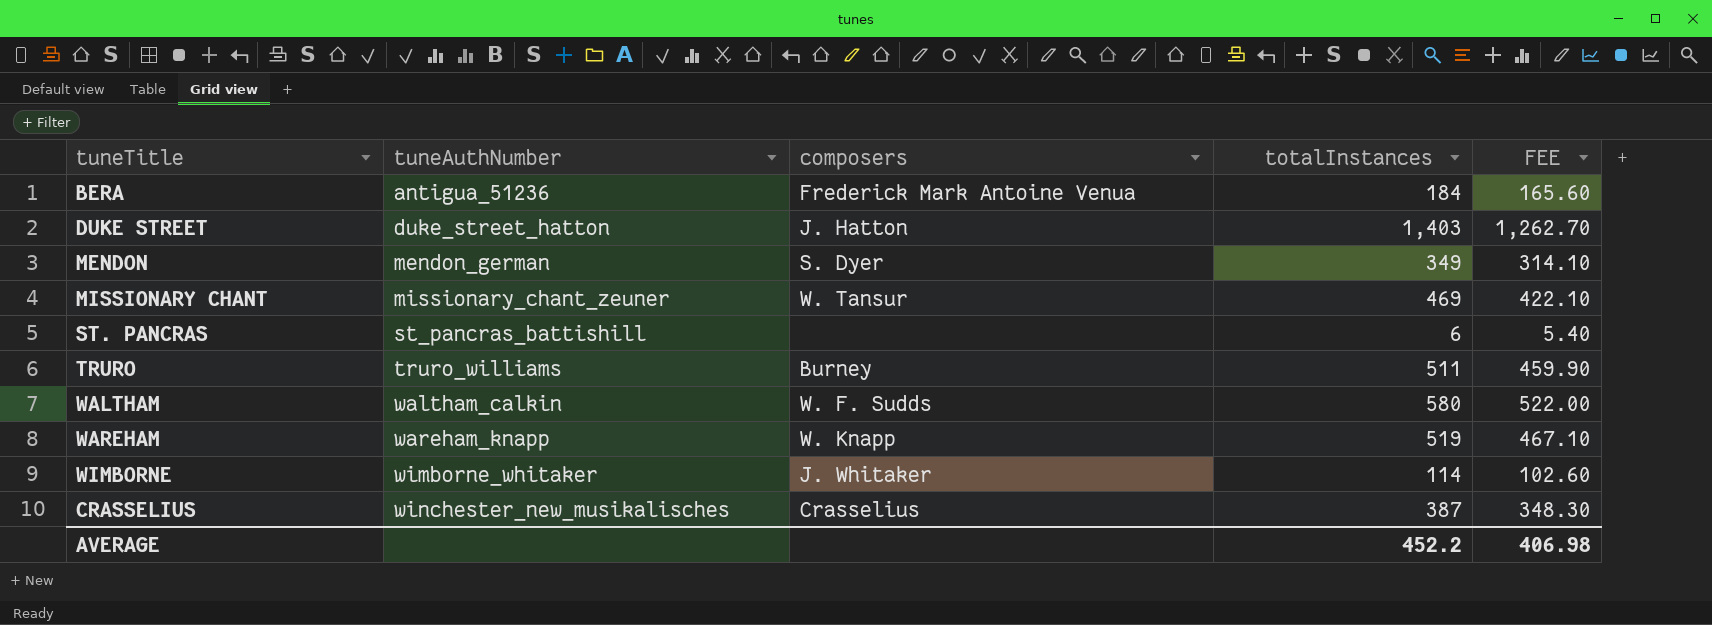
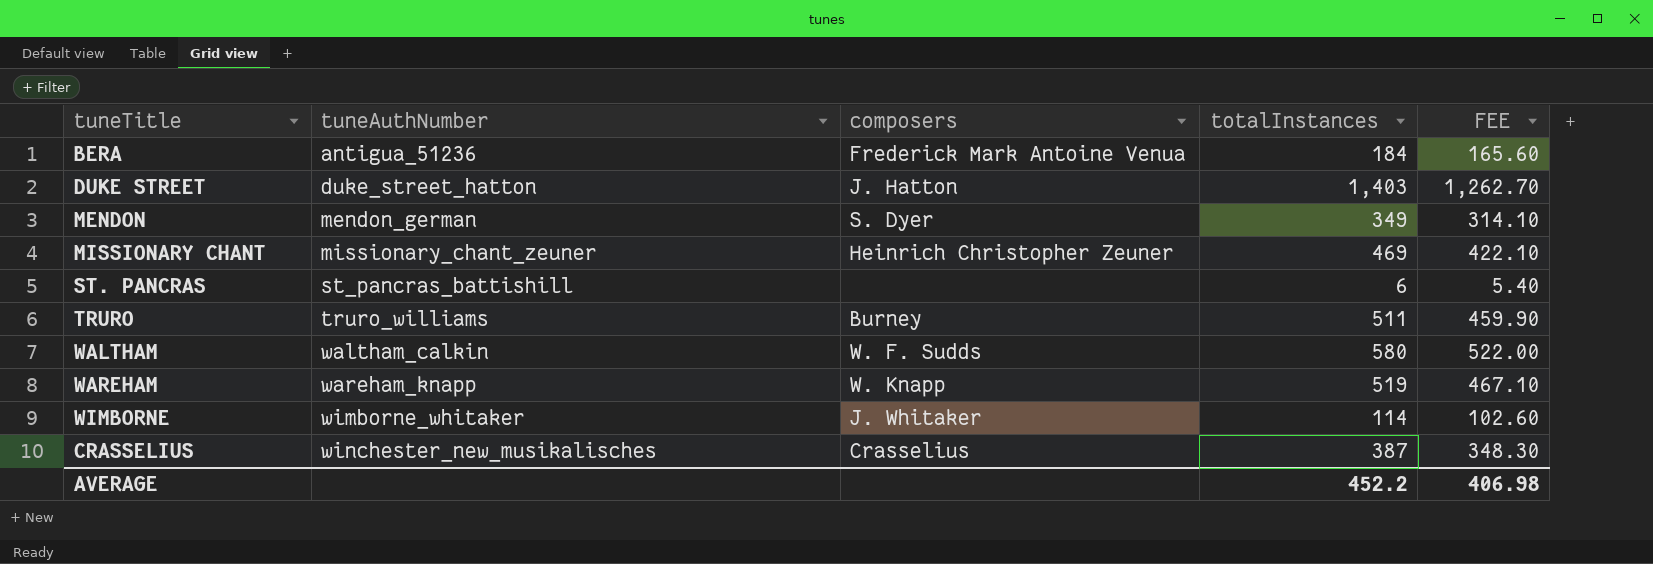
MISSIONARY CHANT | composers: W. Tansur -> Heinrich Christopher Zeuner

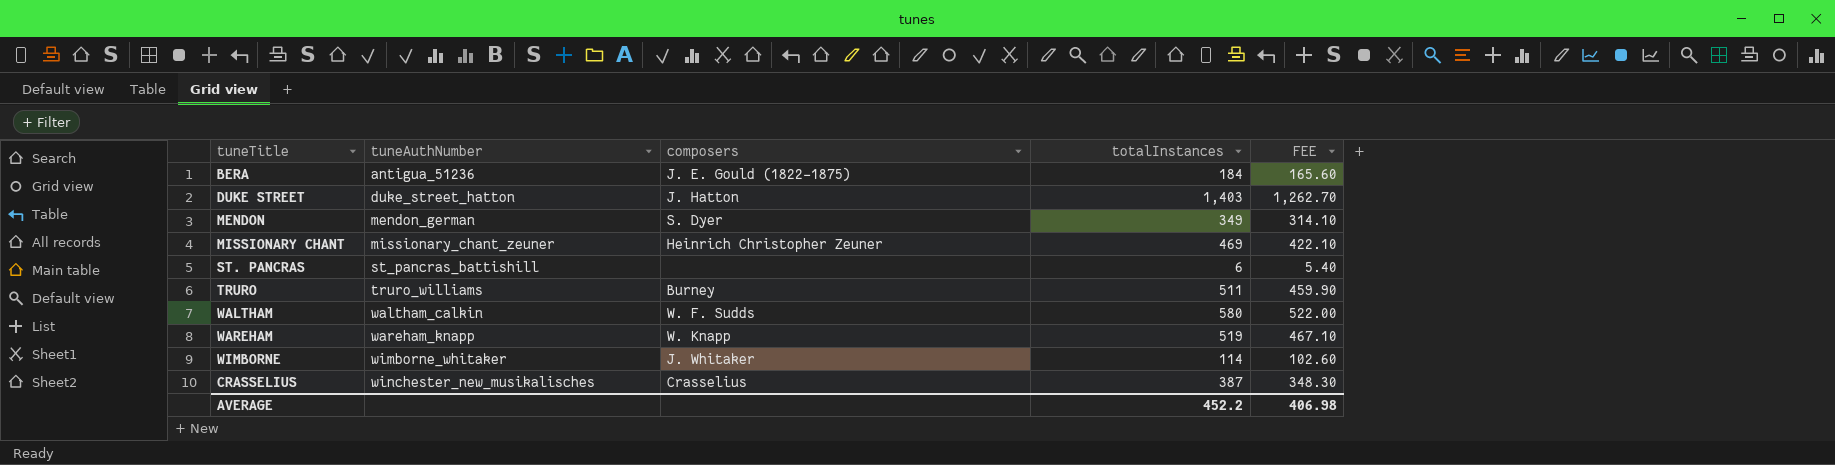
BERA | composers: Frederick Mark Antoine Venua -> J. E. Gould (1822-1875)

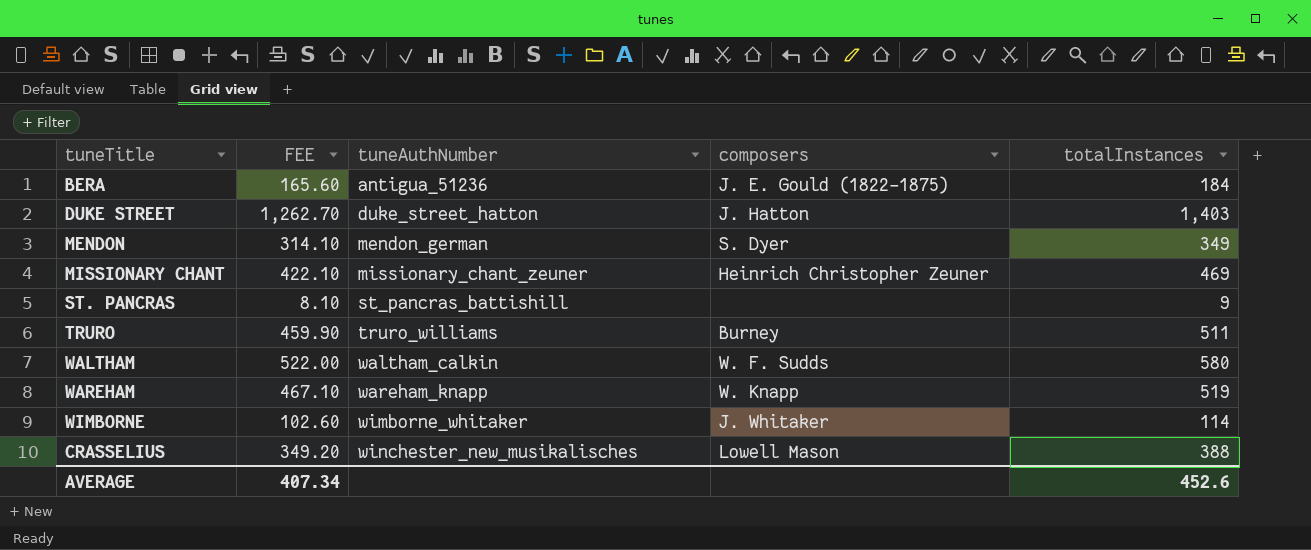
column FEE | position: 5 -> 2
ST. PANCRAS | FEE: 5.40 -> 8.10
ST. PANCRAS | totalInstances: 6 -> 9
CRASSELIUS | FEE: 348.30 -> 349.20
CRASSELIUS | composers: Crasselius -> Lowell Mason
CRASSELIUS | totalInstances: 387 -> 388
AVERAGE | FEE: 406.98 -> 407.34
AVERAGE | totalInstances: 452.2 -> 452.6

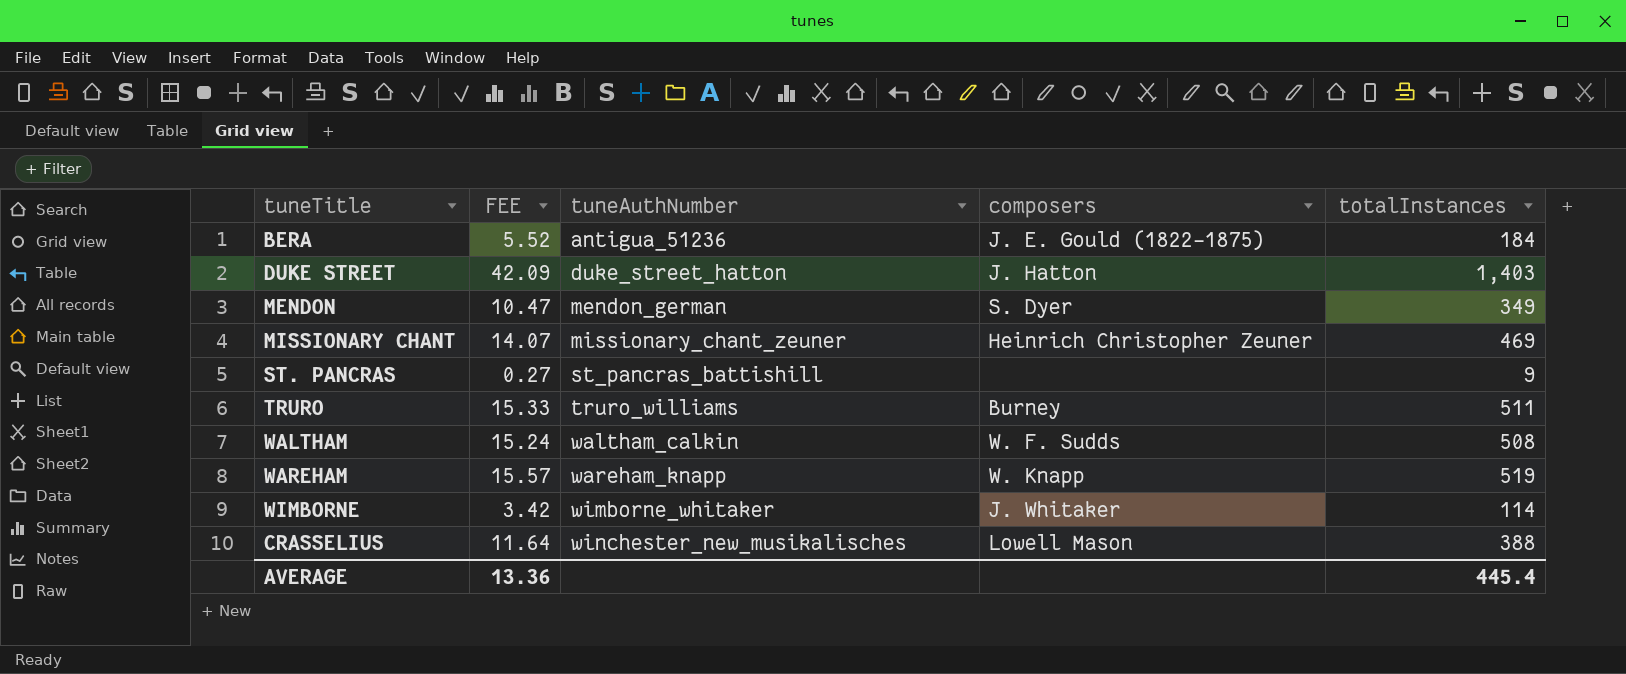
column FEE | formula: [totalInstances] * 0.9 -> [totalInstances] * 0.03
WALTHAM | totalInstances: 580 -> 508
AVERAGE | FEE: 407.34 -> 13.36
AVERAGE | totalInstances: 452.6 -> 445.4

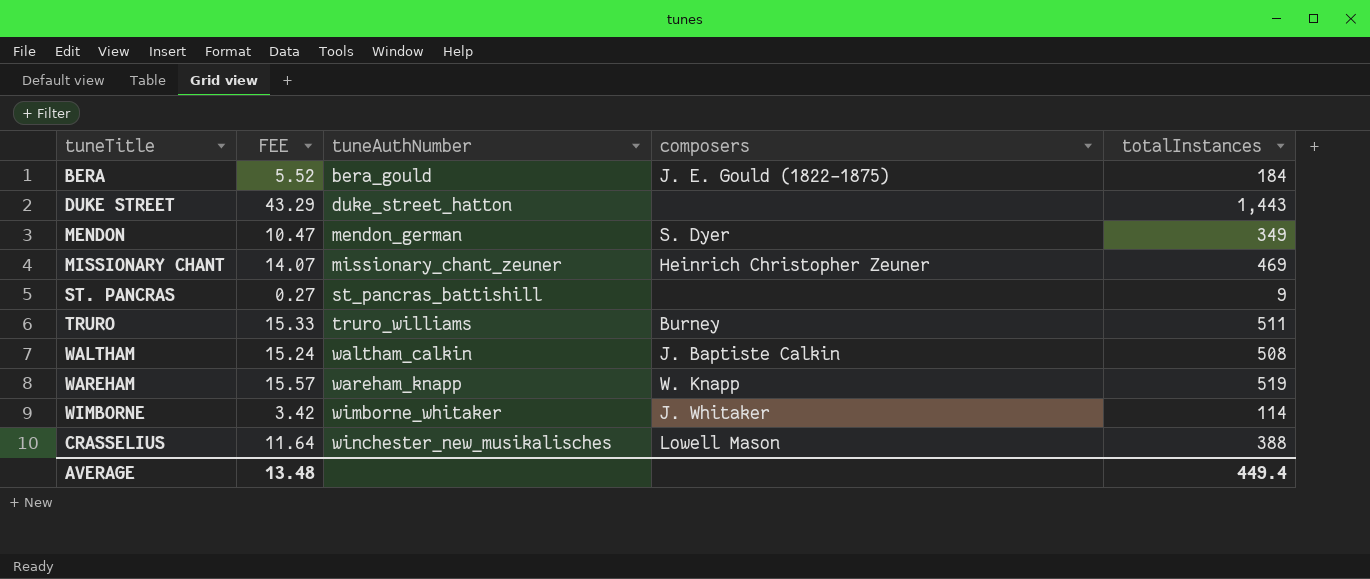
BERA | tuneAuthNumber: antigua_51236 -> bera_gould
DUKE STREET | FEE: 42.09 -> 43.29
DUKE STREET | composers: J. Hatton -> none
DUKE STREET | totalInstances: 1,403 -> 1,443
WALTHAM | composers: W. F. Sudds -> J. Baptiste Calkin
AVERAGE | FEE: 13.36 -> 13.48
AVERAGE | totalInstances: 445.4 -> 449.4

